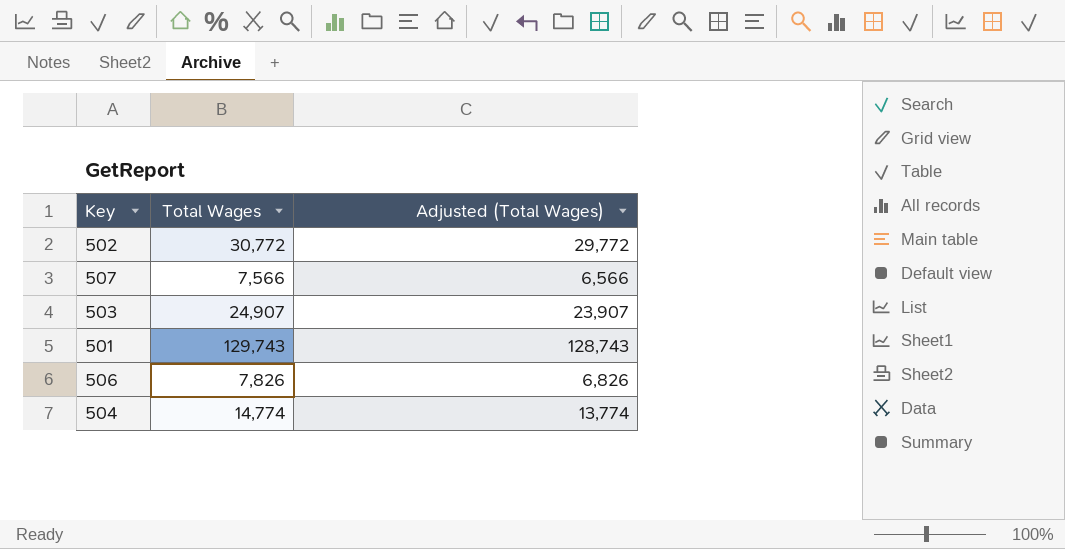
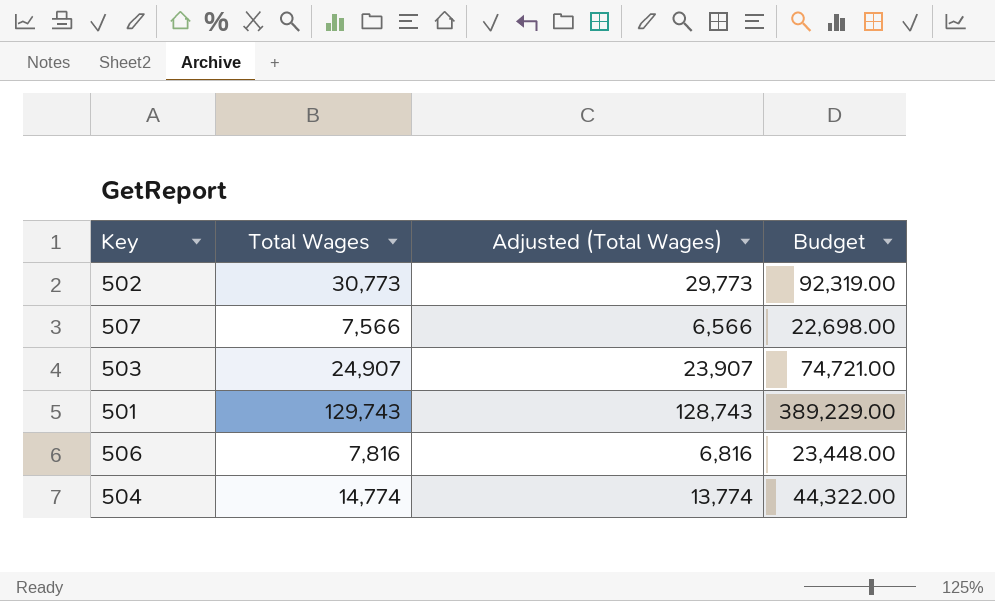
column Budget | formula: none -> [Total Wages] * 3
502 | Total Wages: 30,772 -> 30,773
502 | Adjusted (Total Wages): 29,772 -> 29,773
506 | Total Wages: 7,826 -> 7,816
506 | Adjusted (Total Wages): 6,826 -> 6,816

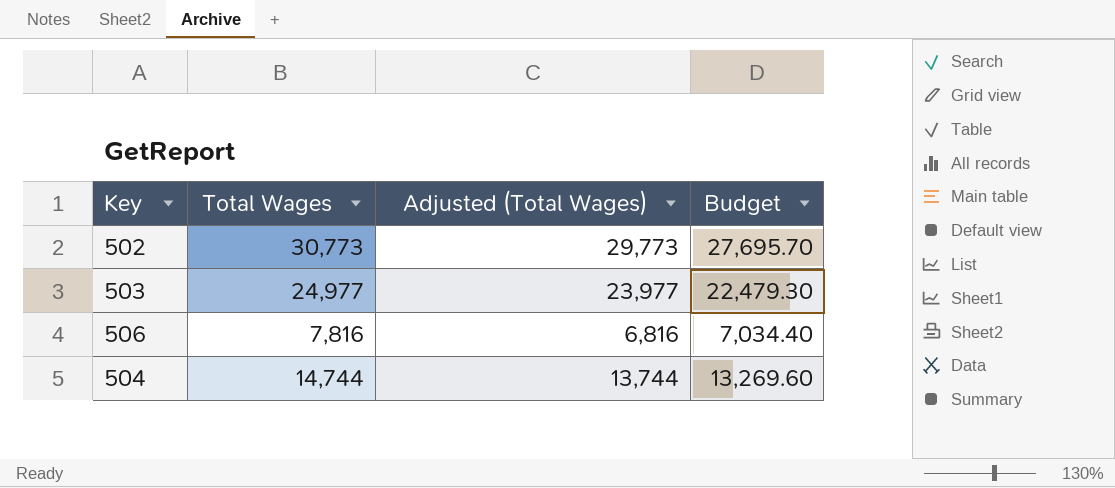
column Budget | formula: [Total Wages] * 3 -> [Total Wages] * 0.9
row 507: 7,566 | 6,566 | 22,698.00 -> none
row 501: 129,743 | 128,743 | 389,229.00 -> none
503 | Total Wages: 24,907 -> 24,977
503 | Adjusted (Total Wages): 23,907 -> 23,977
504 | Total Wages: 14,774 -> 14,744
504 | Adjusted (Total Wages): 13,774 -> 13,744

